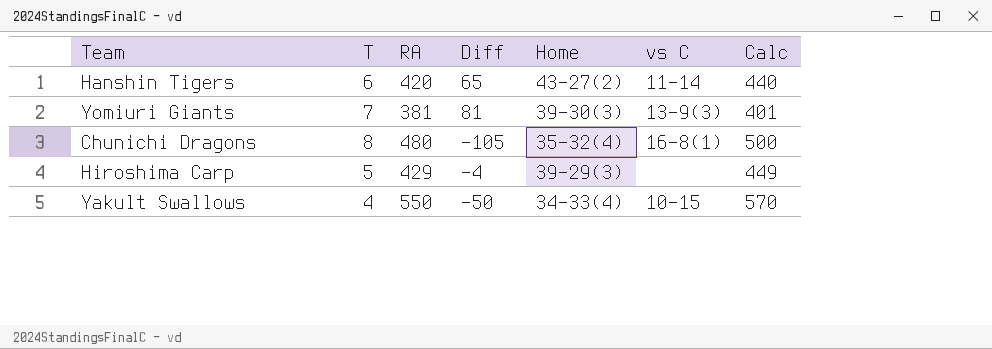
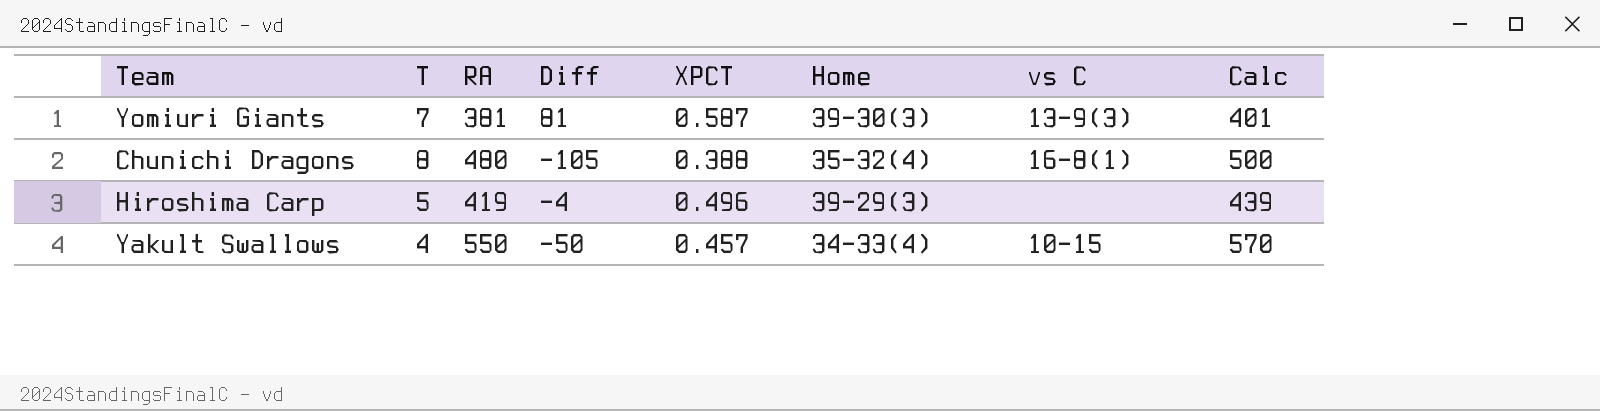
column XPCT | position: none -> 5
row Hanshin Tigers: 6 | 420 | 65 | 43-27(2) | 11-14 | 440 -> none
Hiroshima Carp | RA: 429 -> 419
Hiroshima Carp | Calc: 449 -> 439

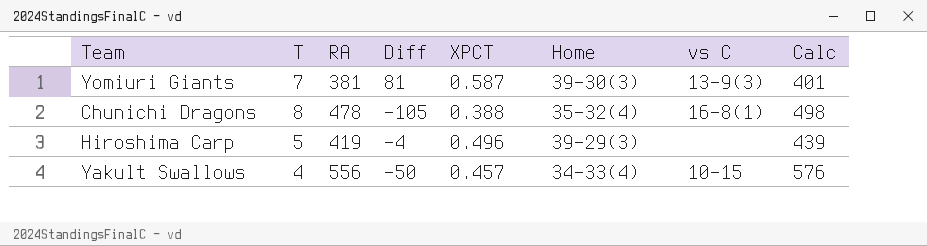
Chunichi Dragons | RA: 480 -> 478
Chunichi Dragons | Calc: 500 -> 498
Yakult Swallows | RA: 550 -> 556
Yakult Swallows | Calc: 570 -> 576

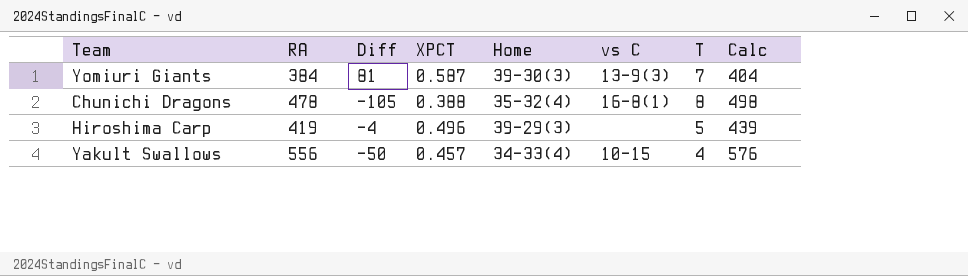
column T | position: 2 -> 7
Yomiuri Giants | RA: 381 -> 384
Yomiuri Giants | Calc: 401 -> 404

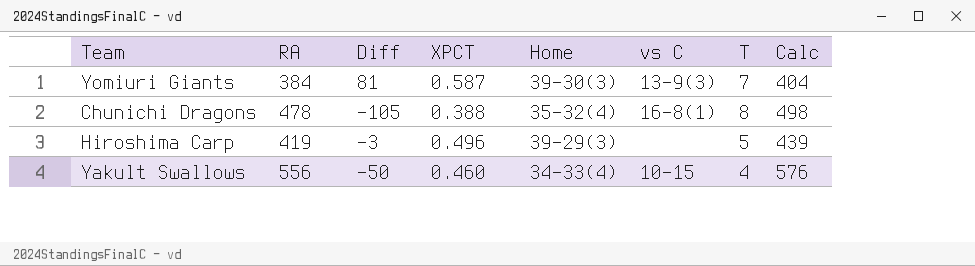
Hiroshima Carp | Diff: -4 -> -3
Yakult Swallows | XPCT: 0.457 -> 0.460

